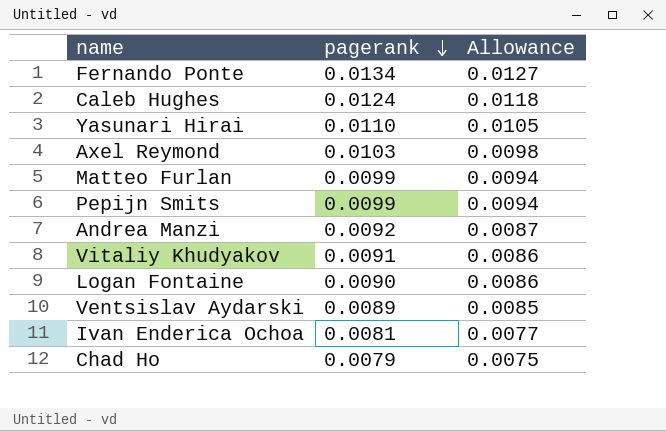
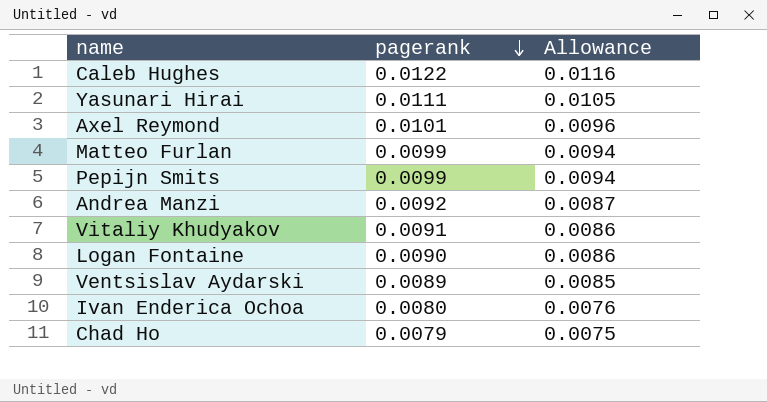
row Fernando Ponte: 0.0134 | 0.0127 -> none
Caleb Hughes | pagerank: 0.0124 -> 0.0122
Caleb Hughes | Allowance: 0.0118 -> 0.0116
Yasunari Hirai | pagerank: 0.0110 -> 0.0111
Axel Reymond | pagerank: 0.0103 -> 0.0101
Axel Reymond | Allowance: 0.0098 -> 0.0096
Ivan Enderica Ochoa | pagerank: 0.0081 -> 0.0080
Ivan Enderica Ochoa | Allowance: 0.0077 -> 0.0076

